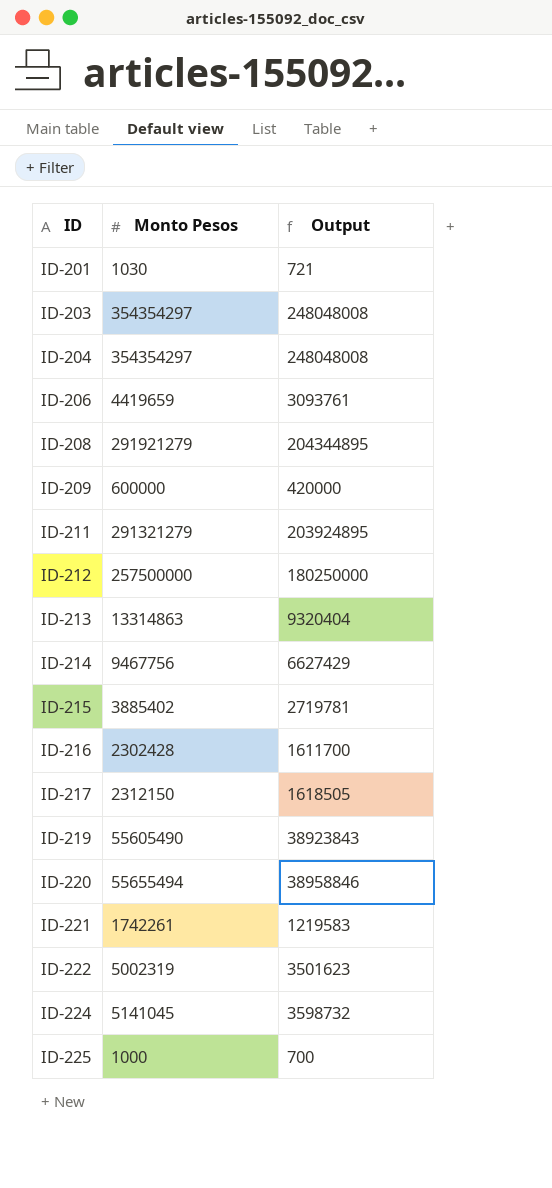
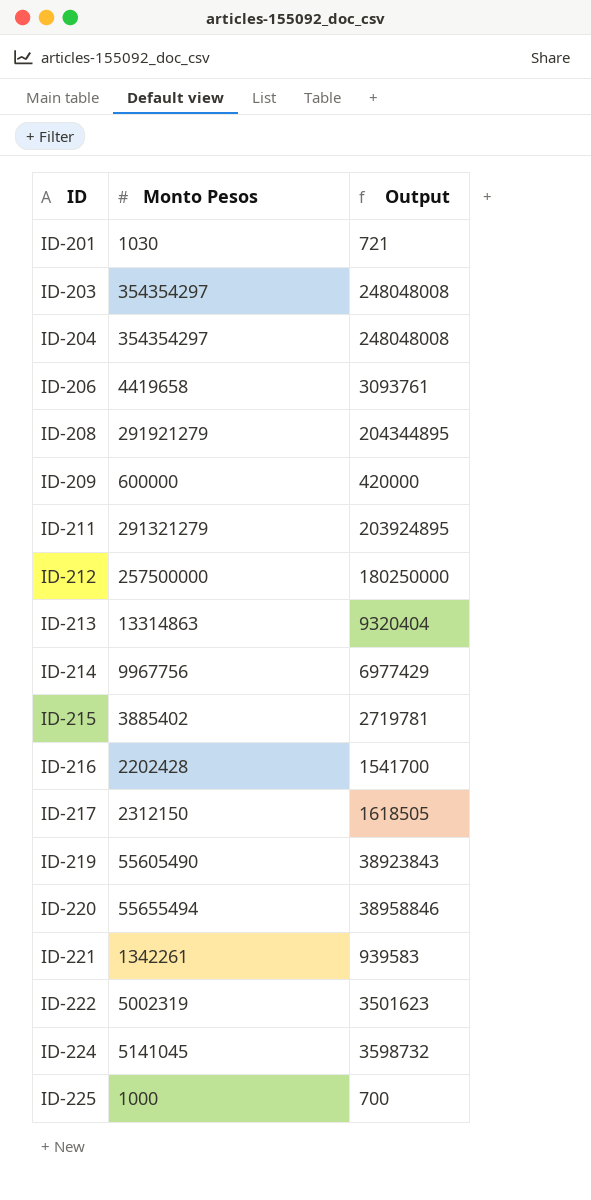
ID-206 | Monto Pesos: 4419659 -> 4419658
ID-214 | Monto Pesos: 9467756 -> 9967756
ID-214 | Output: 6627429 -> 6977429
ID-216 | Monto Pesos: 2302428 -> 2202428
ID-216 | Output: 1611700 -> 1541700
ID-221 | Monto Pesos: 1742261 -> 1342261
ID-221 | Output: 1219583 -> 939583

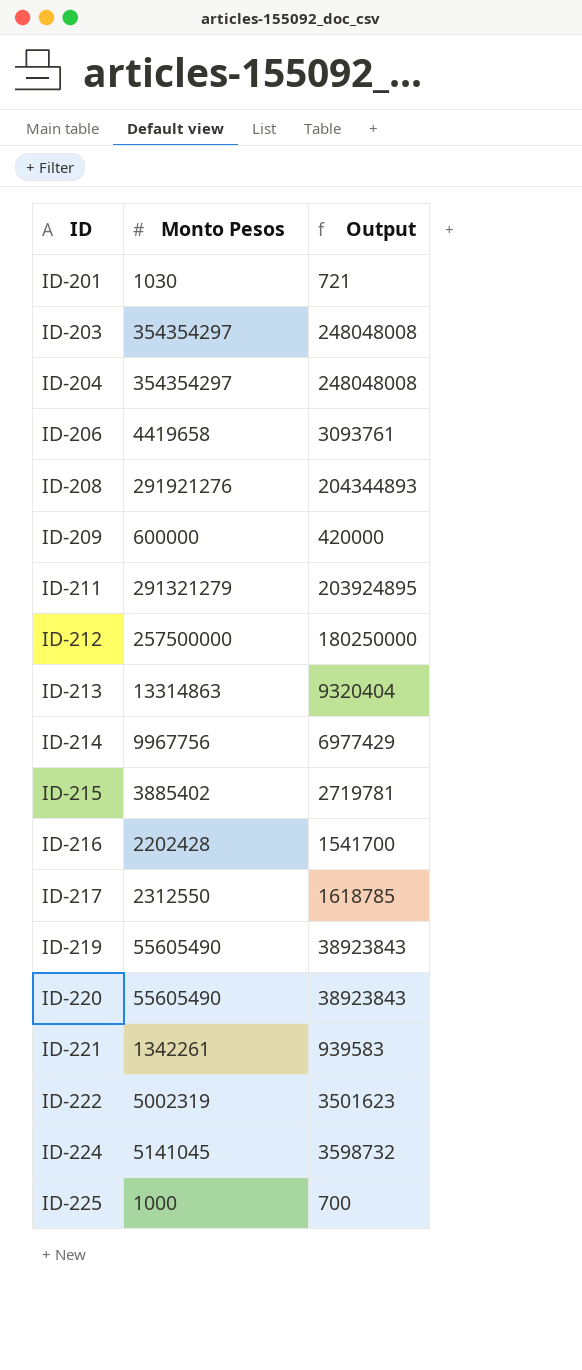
ID-208 | Monto Pesos: 291921279 -> 291921276
ID-208 | Output: 204344895 -> 204344893
ID-217 | Monto Pesos: 2312150 -> 2312550
ID-217 | Output: 1618505 -> 1618785
ID-220 | Monto Pesos: 55655494 -> 55605490
ID-220 | Output: 38958846 -> 38923843

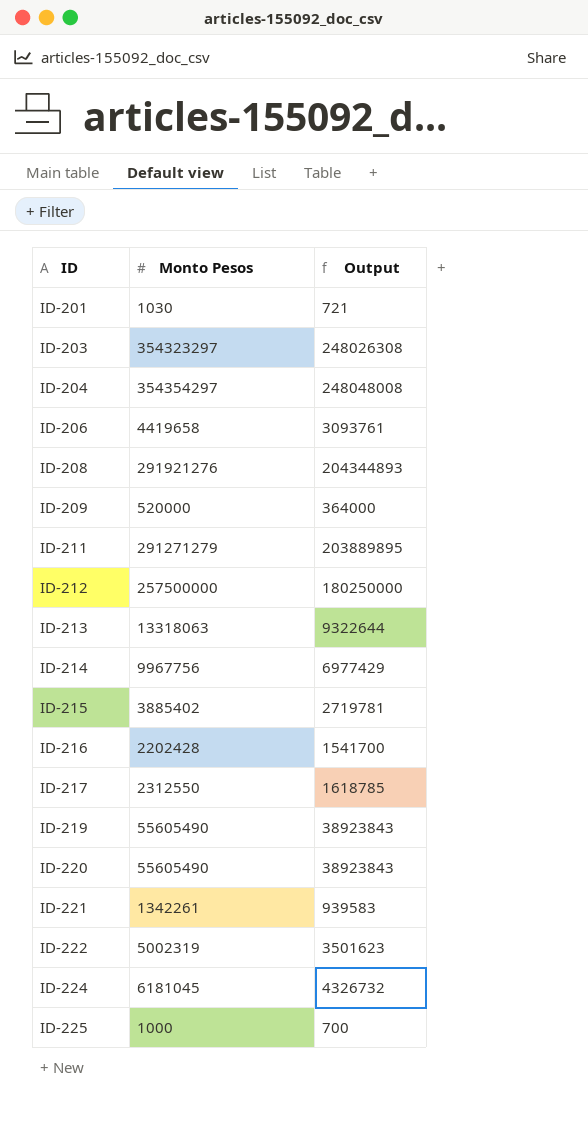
ID-203 | Monto Pesos: 354354297 -> 354323297
ID-203 | Output: 248048008 -> 248026308
ID-209 | Monto Pesos: 600000 -> 520000
ID-209 | Output: 420000 -> 364000
ID-211 | Monto Pesos: 291321279 -> 291271279
ID-211 | Output: 203924895 -> 203889895
ID-213 | Monto Pesos: 13314863 -> 13318063
ID-213 | Output: 9320404 -> 9322644
ID-224 | Monto Pesos: 5141045 -> 6181045
ID-224 | Output: 3598732 -> 4326732

